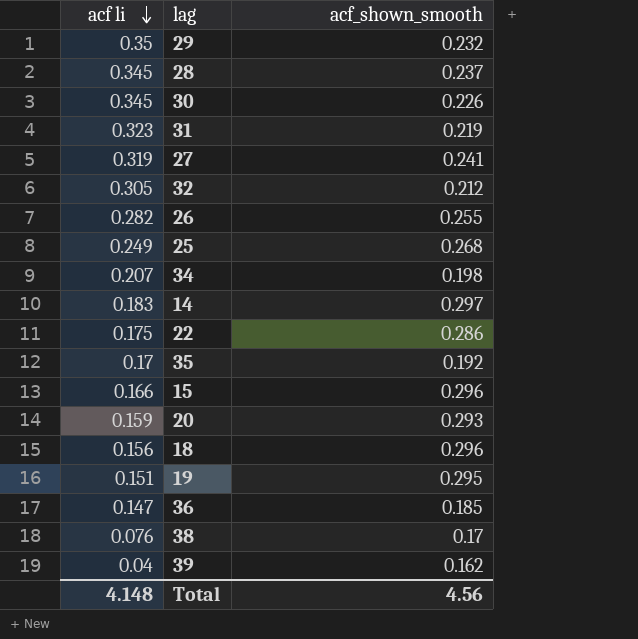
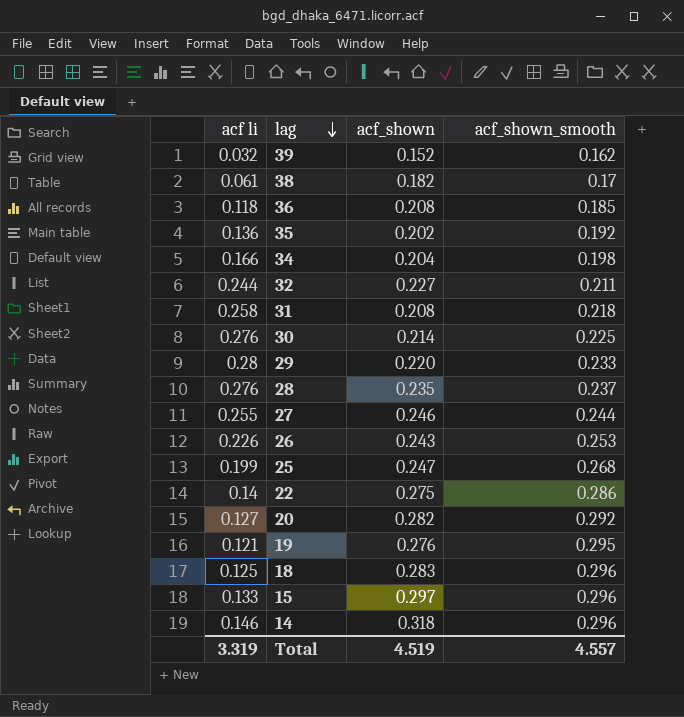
row order: acf li descending -> lag descending
column acf_shown | position: none -> 3
39 | acf li: 0.04 -> 0.032
38 | acf li: 0.076 -> 0.061
36 | acf li: 0.147 -> 0.118
35 | acf li: 0.17 -> 0.136
34 | acf li: 0.207 -> 0.166
32 | acf li: 0.305 -> 0.244
32 | acf_shown_smooth: 0.212 -> 0.211
31 | acf li: 0.323 -> 0.258
31 | acf_shown_smooth: 0.219 -> 0.218
30 | acf li: 0.345 -> 0.276
30 | acf_shown_smooth: 0.226 -> 0.225
29 | acf li: 0.35 -> 0.28
29 | acf_shown_smooth: 0.232 -> 0.233
28 | acf li: 0.345 -> 0.276
27 | acf li: 0.319 -> 0.255
27 | acf_shown_smooth: 0.241 -> 0.244
26 | acf li: 0.282 -> 0.226
26 | acf_shown_smooth: 0.255 -> 0.253
25 | acf li: 0.249 -> 0.199
22 | acf li: 0.175 -> 0.14
20 | acf li: 0.159 -> 0.127
20 | acf_shown_smooth: 0.293 -> 0.292
19 | acf li: 0.151 -> 0.121
18 | acf li: 0.156 -> 0.125
15 | acf li: 0.166 -> 0.133
14 | acf li: 0.183 -> 0.146
14 | acf_shown_smooth: 0.297 -> 0.296
Total | acf li: 4.148 -> 3.319
Total | acf_shown_smooth: 4.56 -> 4.557

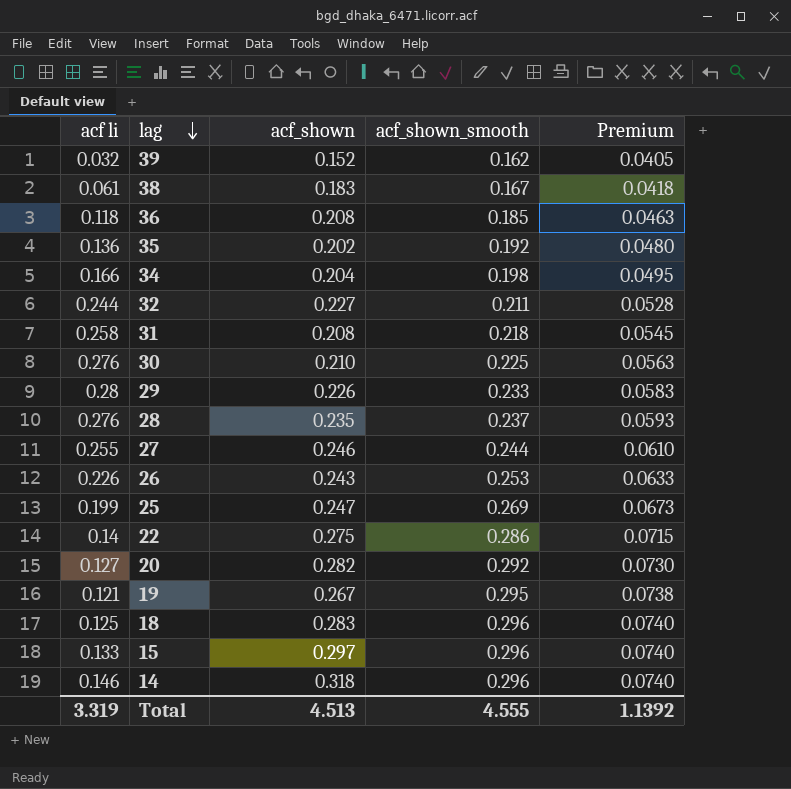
column Premium | formula: none -> [acf_shown_smooth] * 0.25
38 | acf_shown: 0.182 -> 0.183
38 | acf_shown_smooth: 0.17 -> 0.167
30 | acf_shown: 0.214 -> 0.210
29 | acf_shown: 0.220 -> 0.226
25 | acf_shown_smooth: 0.268 -> 0.269
19 | acf_shown: 0.276 -> 0.267
Total | acf_shown: 4.519 -> 4.513
Total | acf_shown_smooth: 4.557 -> 4.555

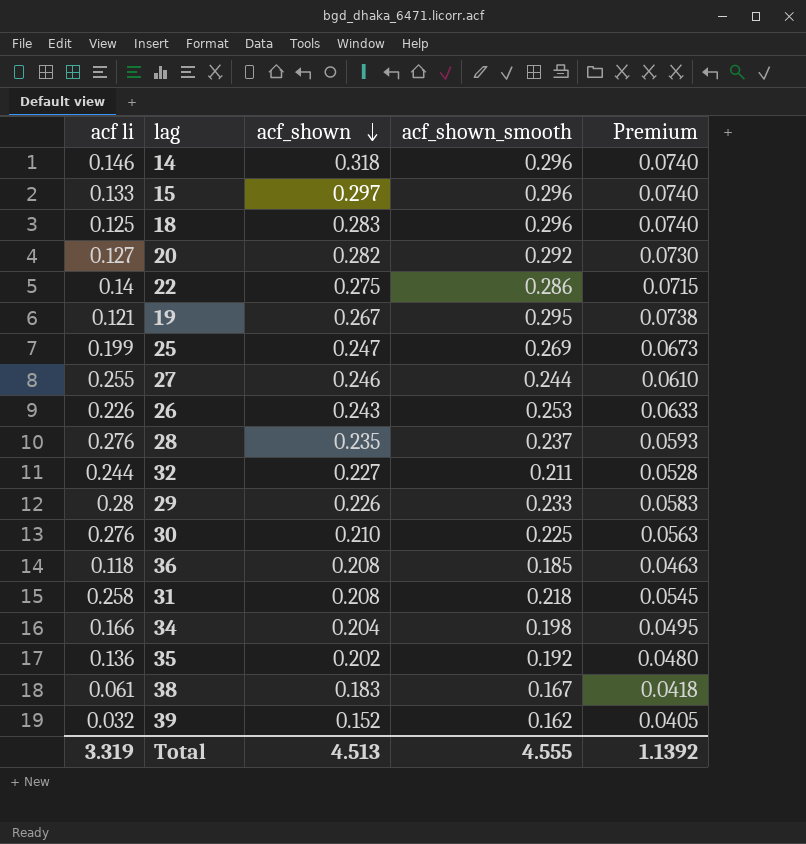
row order: lag descending -> acf_shown descending

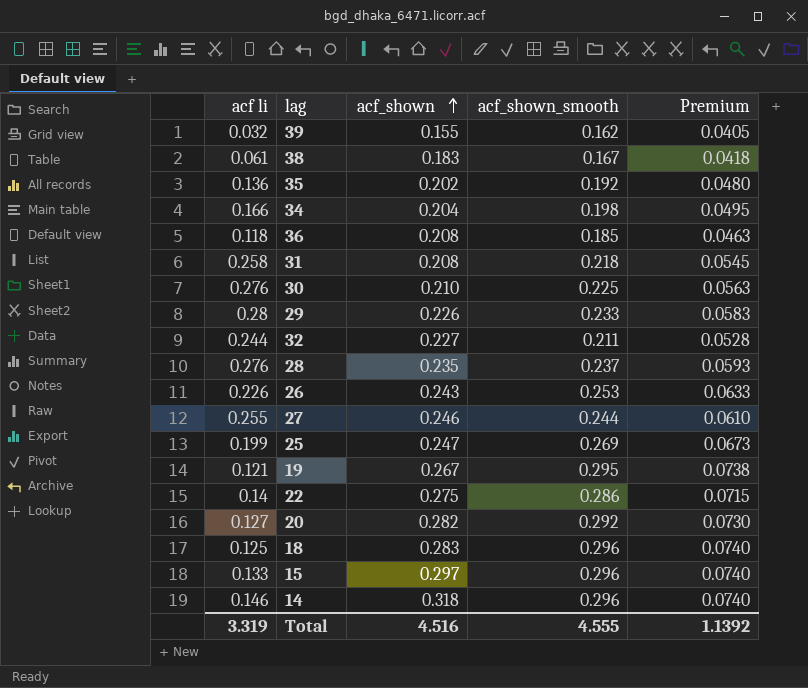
row order: acf_shown descending -> acf_shown ascending
39 | acf_shown: 0.152 -> 0.155
Total | acf_shown: 4.513 -> 4.516

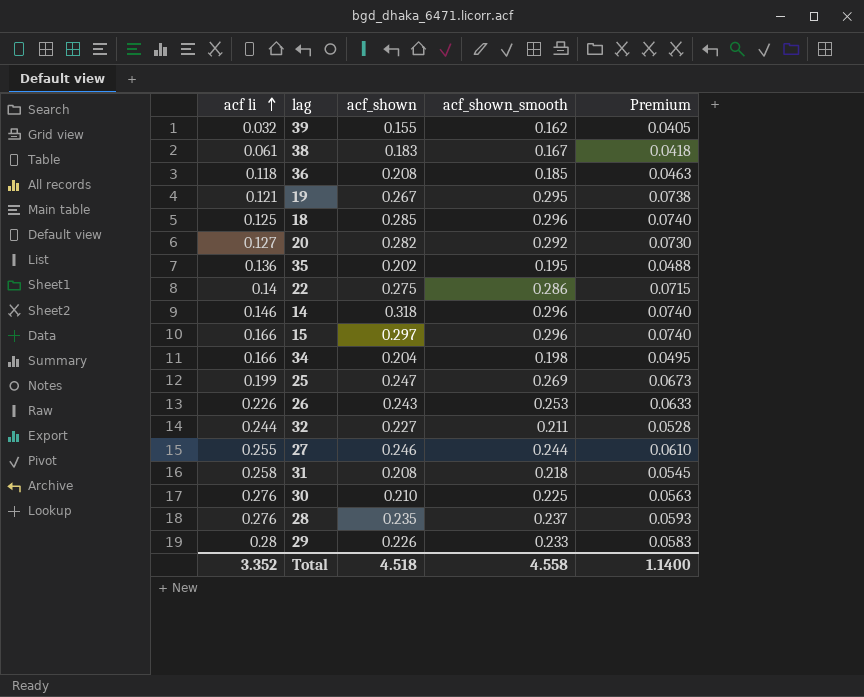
row order: acf_shown ascending -> acf li ascending
18 | acf_shown: 0.283 -> 0.285
35 | acf_shown_smooth: 0.192 -> 0.195
35 | Premium: 0.0480 -> 0.0488
15 | acf li: 0.133 -> 0.166
Total | acf li: 3.319 -> 3.352
Total | acf_shown: 4.516 -> 4.518
Total | acf_shown_smooth: 4.555 -> 4.558
Total | Premium: 1.1392 -> 1.1400

